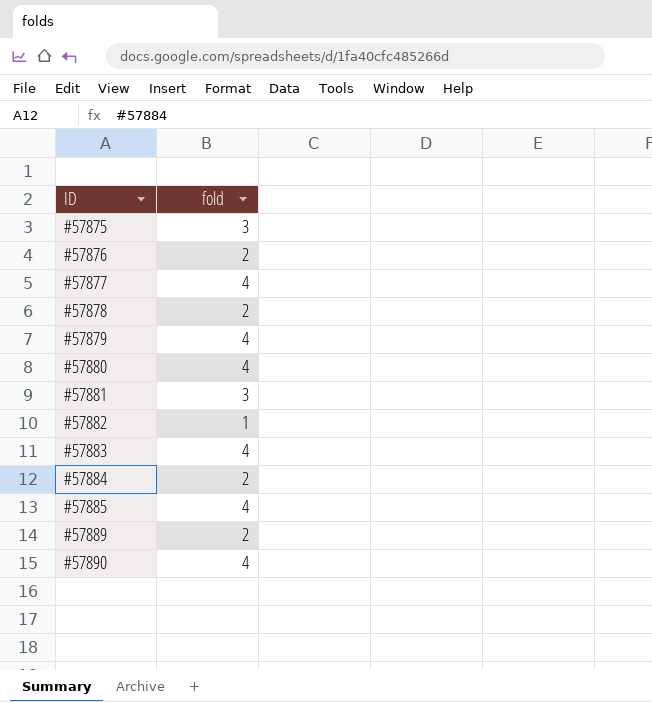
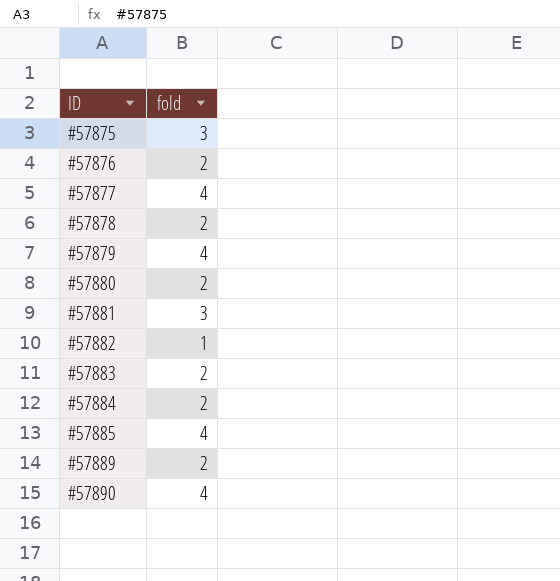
#57880 | fold: 4 -> 2
#57883 | fold: 4 -> 2

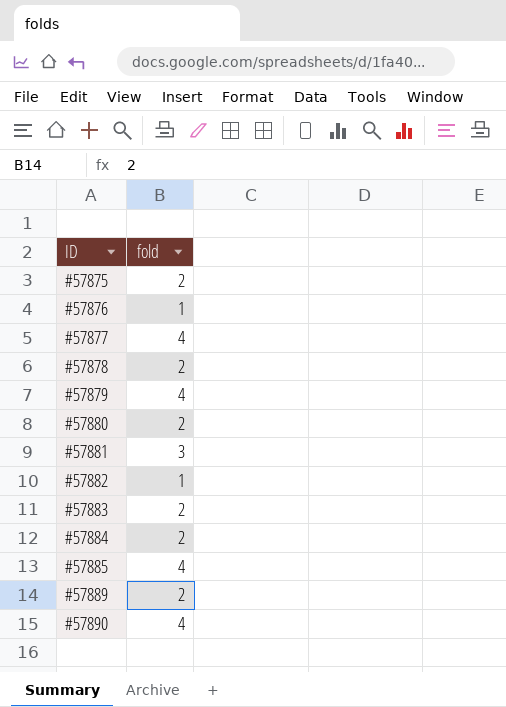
#57875 | fold: 3 -> 2
#57876 | fold: 2 -> 1

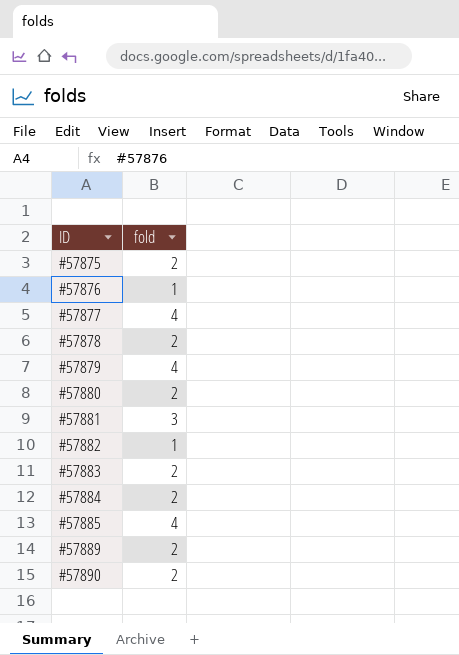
#57890 | fold: 4 -> 2

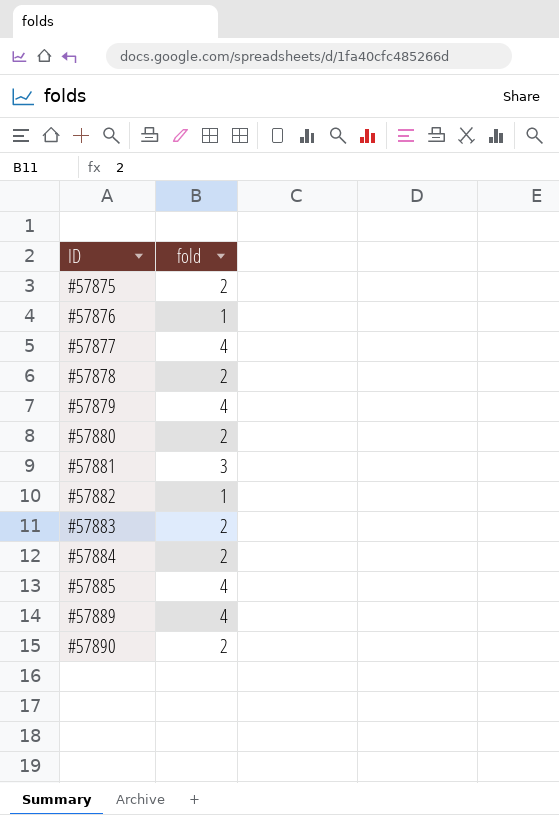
#57889 | fold: 2 -> 4

